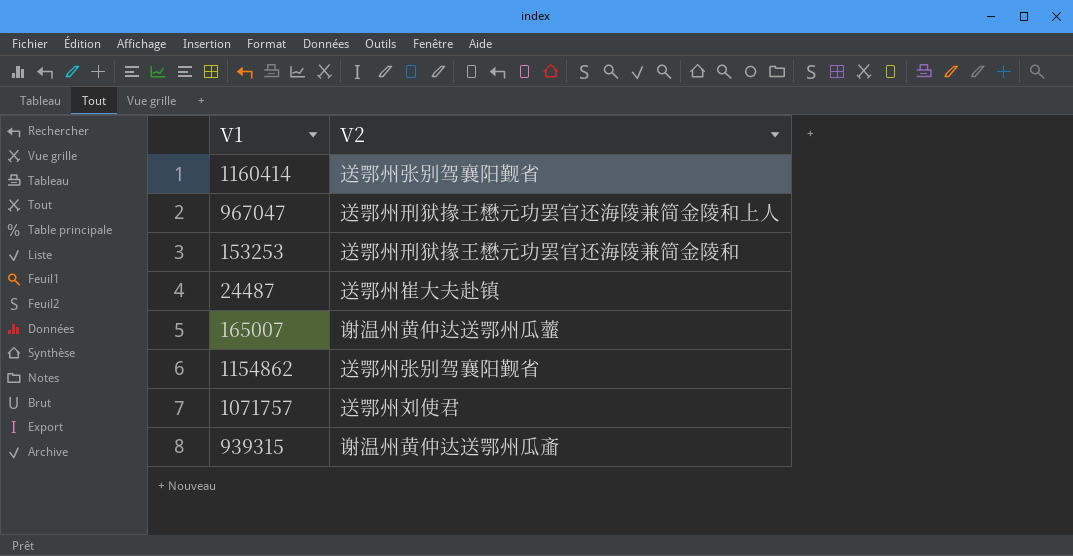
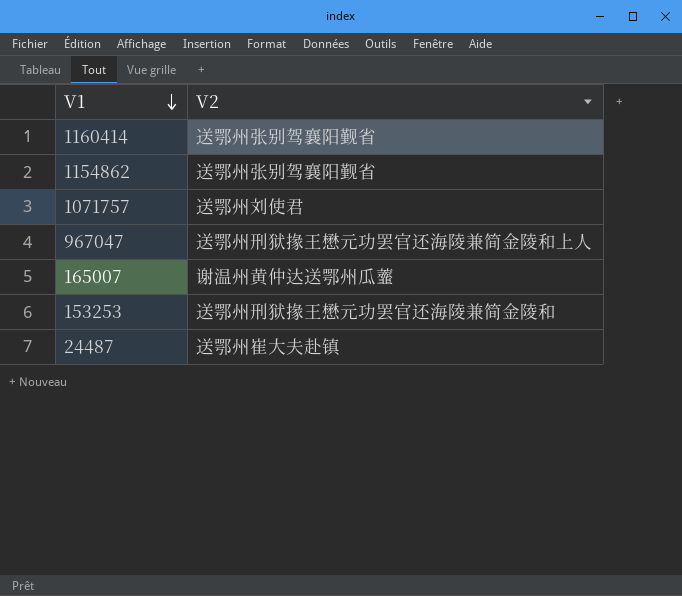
row order: none -> V1 descending
row 939315: 谢温州黄仲达送鄂州瓜齑 -> none

